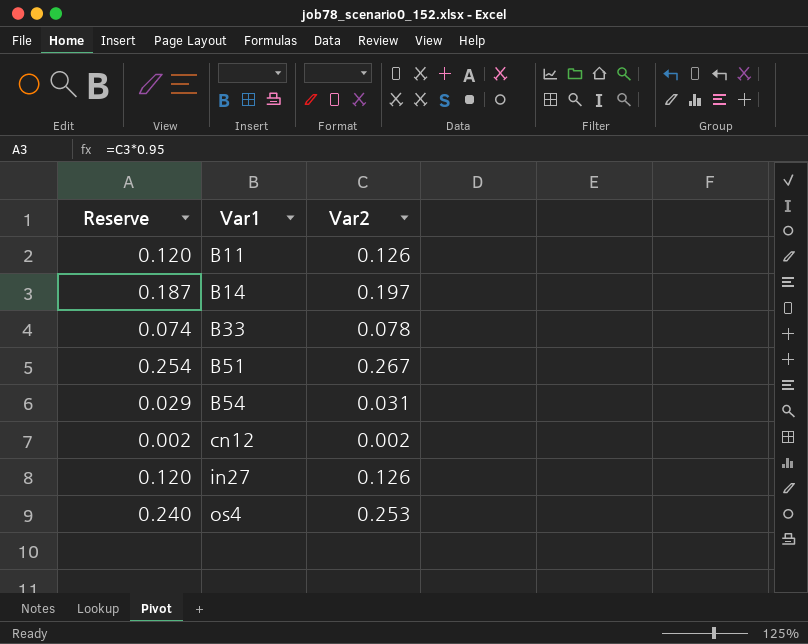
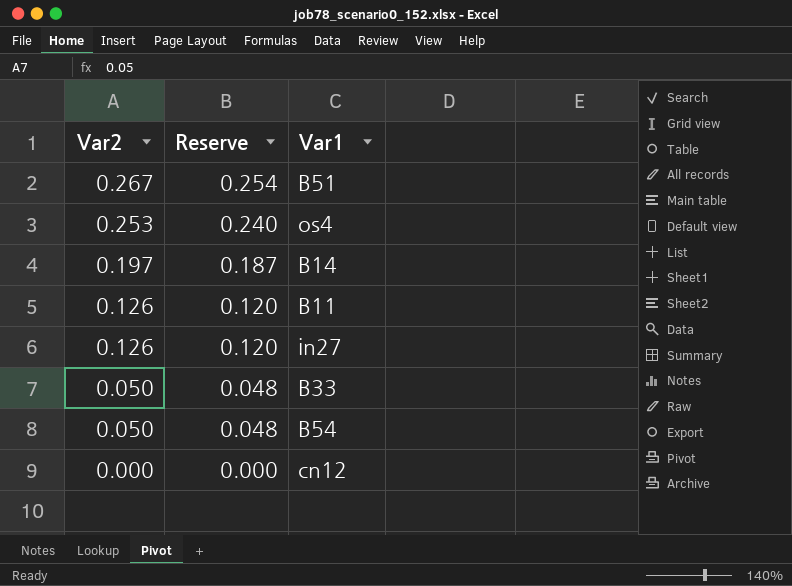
row order: Var1 ascending -> Var2 descending
column Var2 | position: 3 -> 1
B33 | Var2: 0.078 -> 0.050
B33 | Reserve: 0.074 -> 0.048
B54 | Var2: 0.031 -> 0.050
B54 | Reserve: 0.029 -> 0.048
cn12 | Var2: 0.002 -> 0.000
cn12 | Reserve: 0.002 -> 0.000

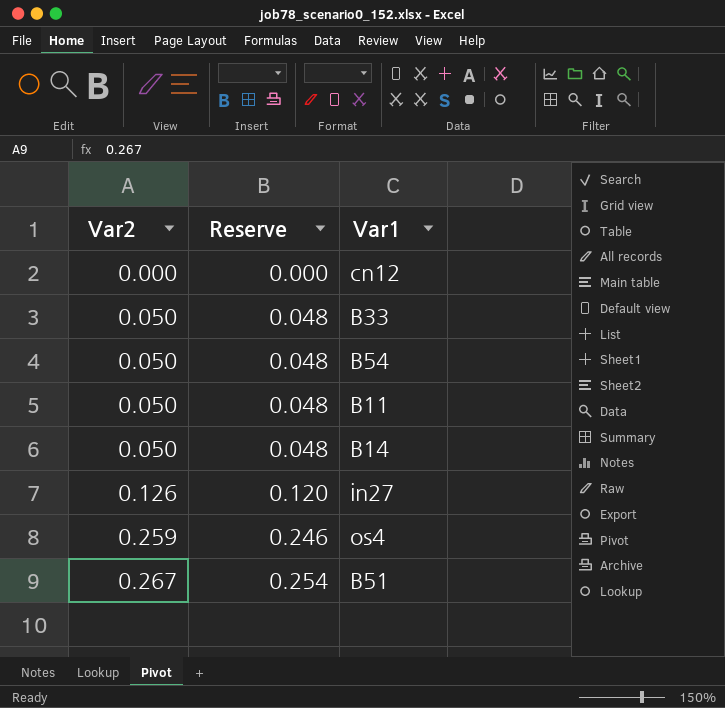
row order: Var2 descending -> Var2 ascending
B11 | Var2: 0.126 -> 0.050
B11 | Reserve: 0.120 -> 0.048
B14 | Var2: 0.197 -> 0.050
B14 | Reserve: 0.187 -> 0.048
os4 | Var2: 0.253 -> 0.259
os4 | Reserve: 0.240 -> 0.246

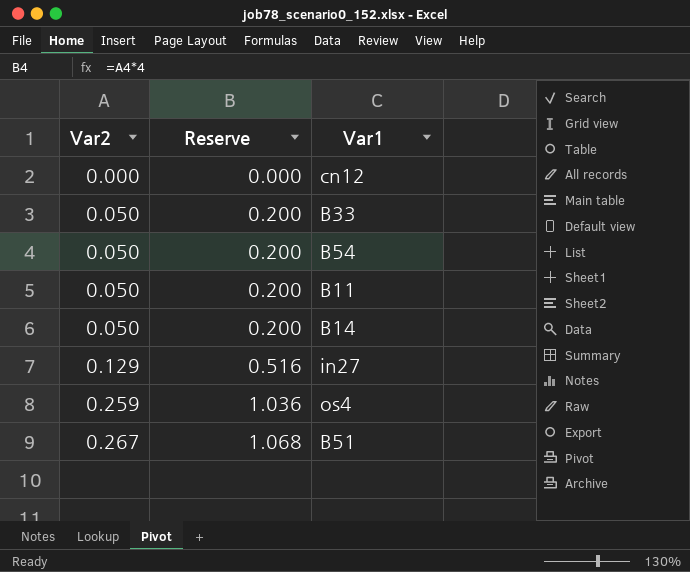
column Reserve | formula: [Var2] * 0.95 -> [Var2] * 4
in27 | Var2: 0.126 -> 0.129

